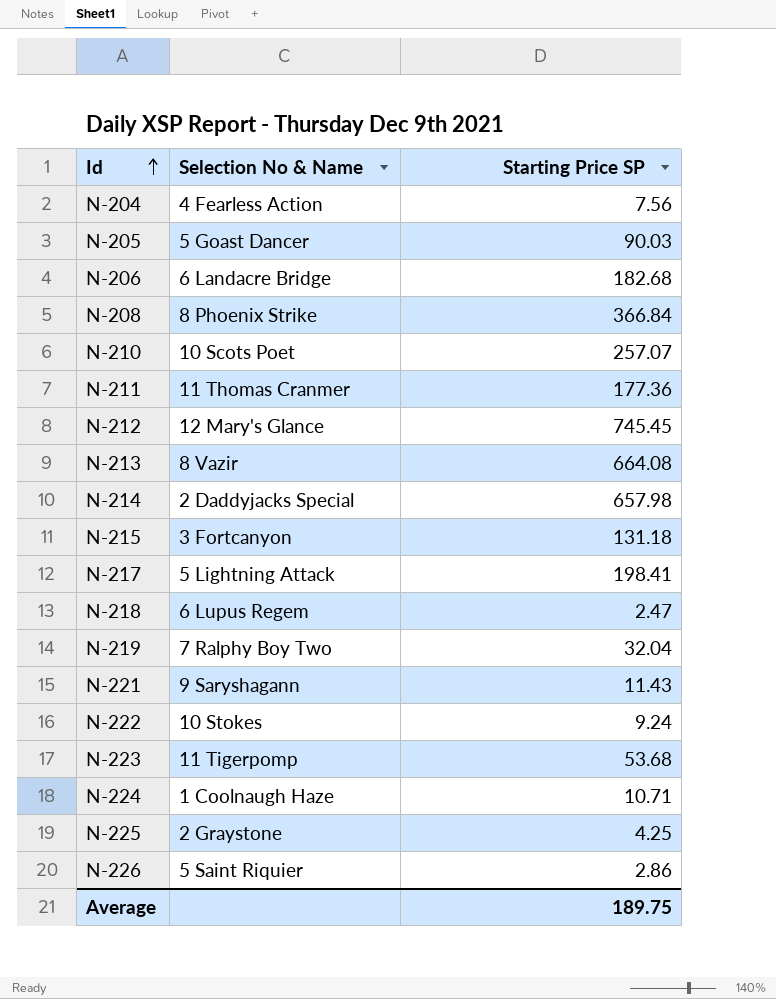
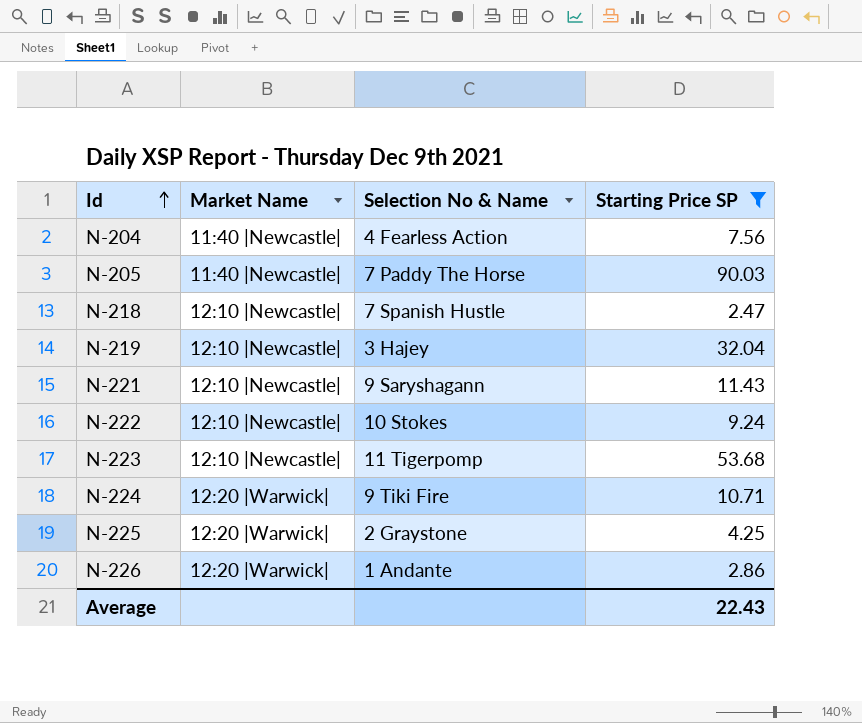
filter: none -> Starting Price SP <= 90.03
column Market Name | position: none -> 2
N-205 | Selection No & Name: 5 Goast Dancer -> 7 Paddy The Horse
N-218 | Selection No & Name: 6 Lupus Regem -> 7 Spanish Hustle
N-219 | Selection No & Name: 7 Ralphy Boy Two -> 3 Hajey
N-224 | Selection No & Name: 1 Coolnaugh Haze -> 9 Tiki Fire
N-226 | Selection No & Name: 5 Saint Riquier -> 1 Andante
Average | Starting Price SP: 189.75 -> 22.43

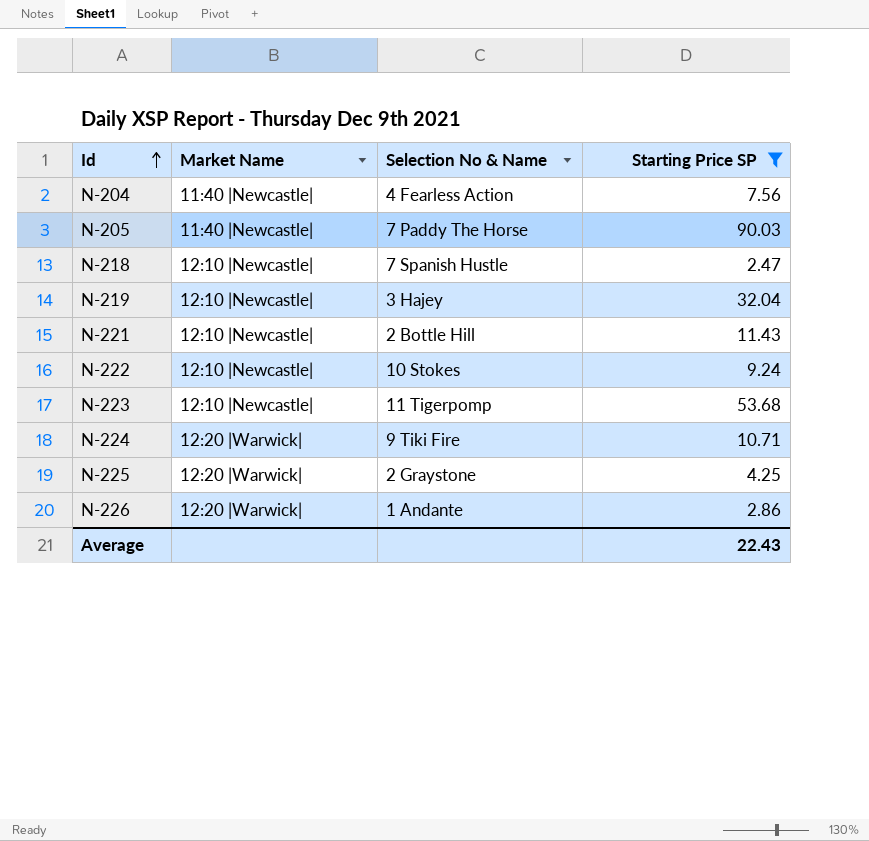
N-221 | Selection No & Name: 9 Saryshagann -> 2 Bottle Hill

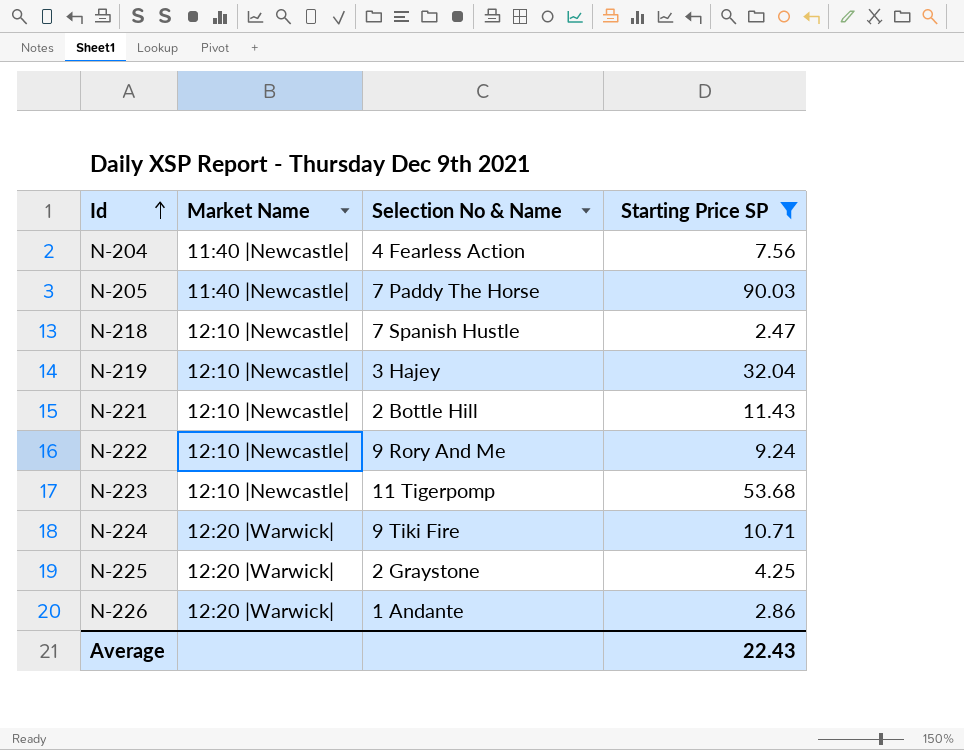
N-222 | Selection No & Name: 10 Stokes -> 9 Rory And Me

